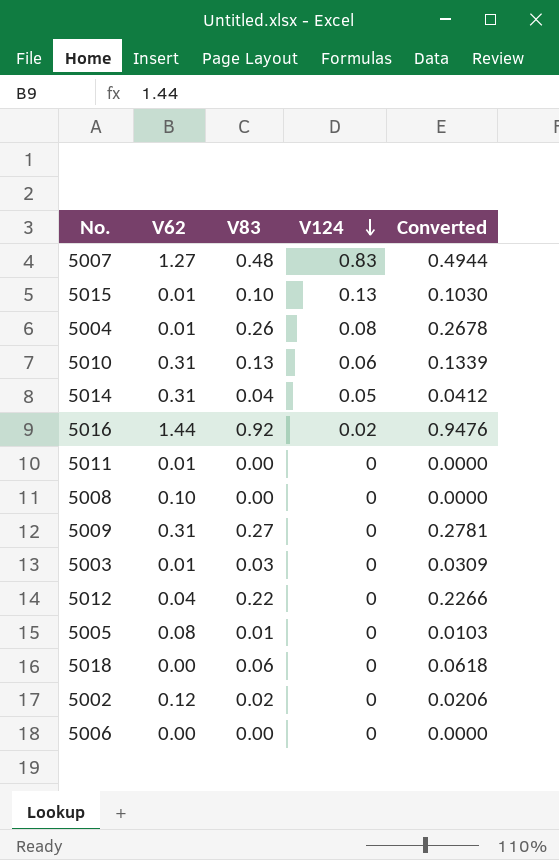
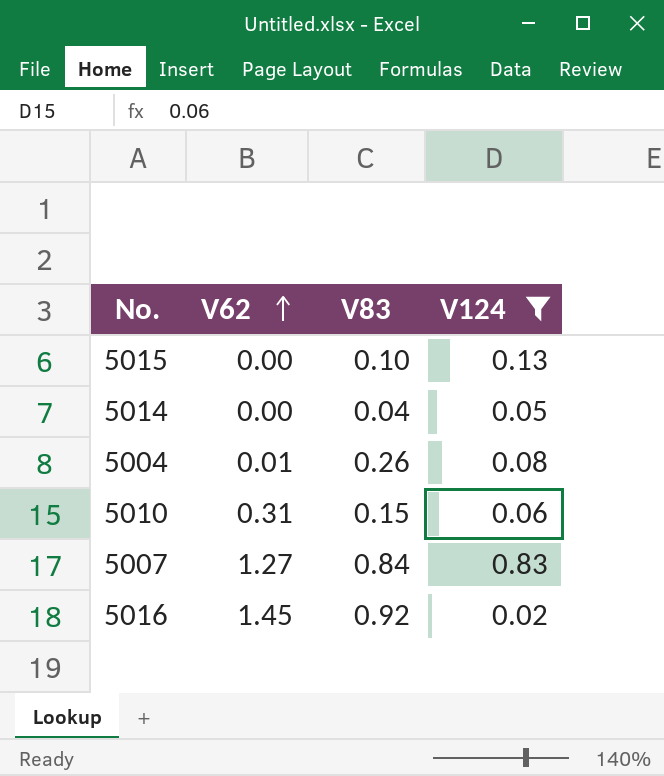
filter: none -> V124 != 0
row order: V124 descending -> V62 ascending
column Converted | formula: [V83] * 1.03 -> none
5015 | V62: 0.01 -> 0.00
5014 | V62: 0.31 -> 0.00
5010 | V83: 0.13 -> 0.15
5007 | V83: 0.48 -> 0.84
5016 | V62: 1.44 -> 1.45

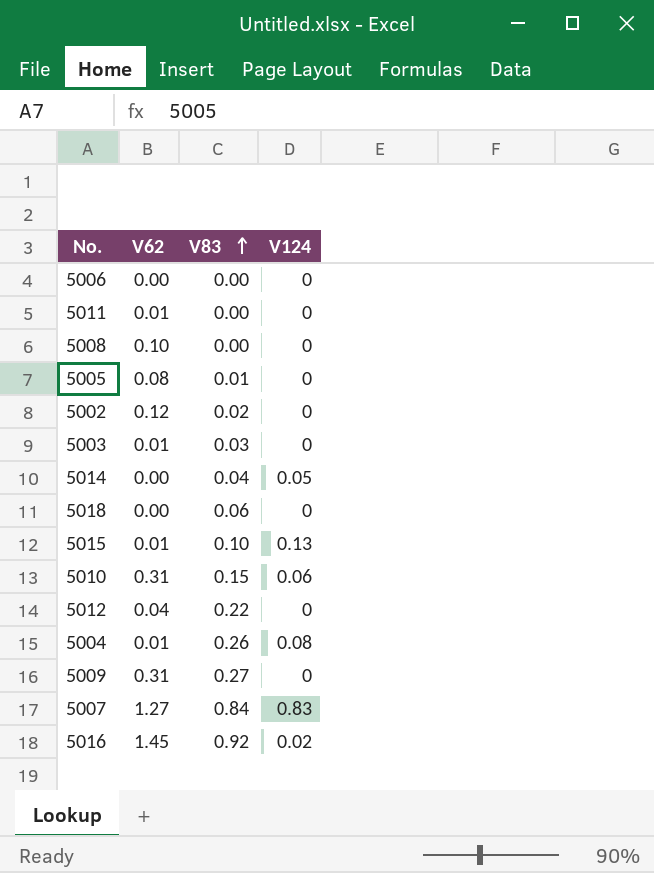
filter: V124 != 0 -> none
row order: V62 ascending -> V83 ascending
5015 | V62: 0.00 -> 0.01

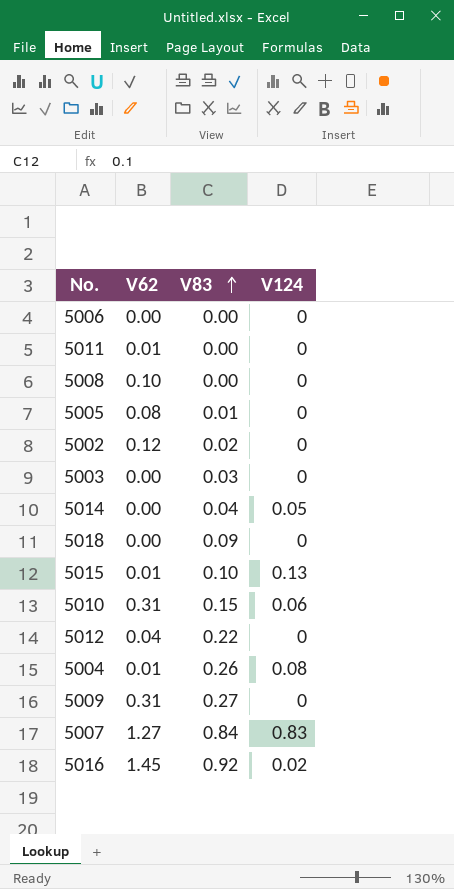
5003 | V62: 0.01 -> 0.00
5018 | V83: 0.06 -> 0.09

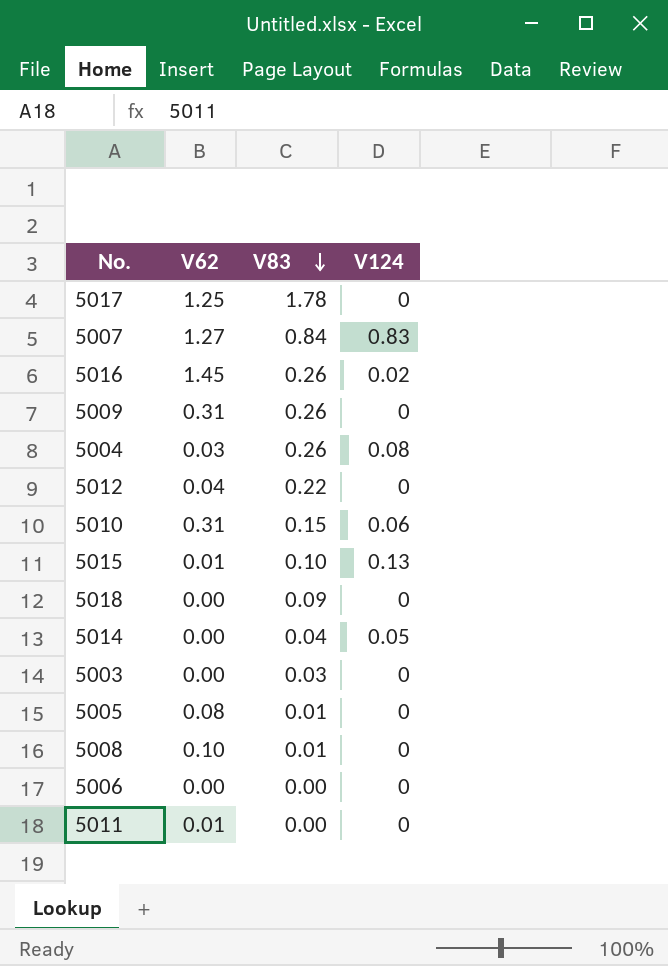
row order: V83 ascending -> V83 descending
row 5002: 0.12 | 0.02 | 0 -> none
row 5017: none -> 1.25 | 1.78 | 0
5016 | V83: 0.92 -> 0.26
5009 | V83: 0.27 -> 0.26
5004 | V62: 0.01 -> 0.03
5008 | V83: 0.00 -> 0.01

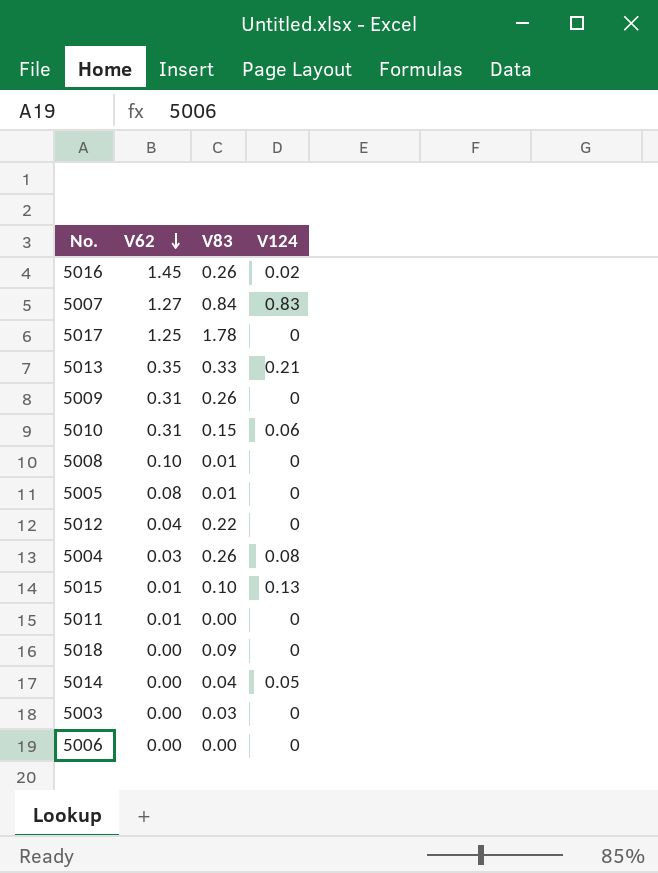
row order: V83 descending -> V62 descending
row 5013: none -> 0.35 | 0.33 | 0.21

